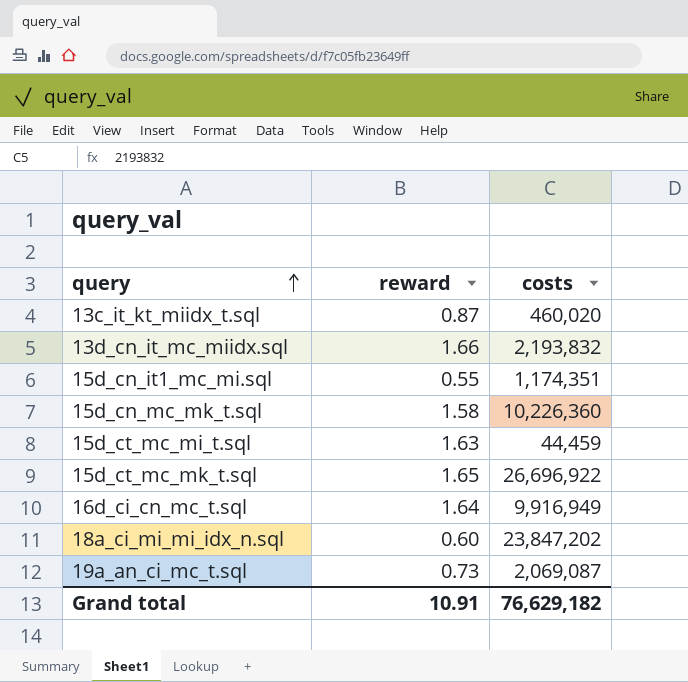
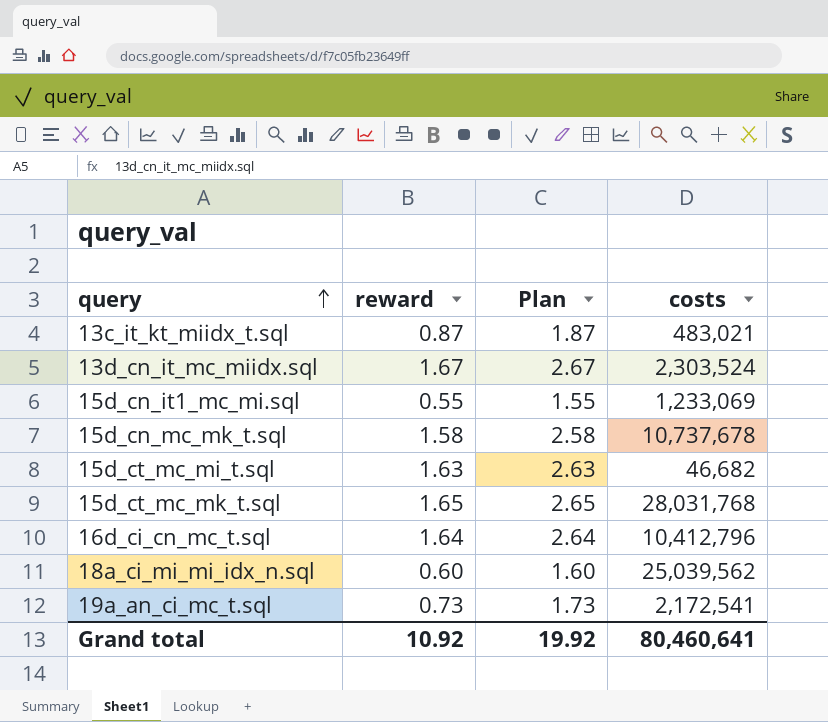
column Plan | formula: none -> [reward] + 1
13c_it_kt_miidx_t.sql | costs: 460,020 -> 483,021
13d_cn_it_mc_miidx.sql | reward: 1.66 -> 1.67
13d_cn_it_mc_miidx.sql | costs: 2,193,832 -> 2,303,524
15d_cn_it1_mc_mi.sql | costs: 1,174,351 -> 1,233,069
15d_cn_mc_mk_t.sql | costs: 10,226,360 -> 10,737,678
15d_ct_mc_mi_t.sql | costs: 44,459 -> 46,682
15d_ct_mc_mk_t.sql | costs: 26,696,922 -> 28,031,768
16d_ci_cn_mc_t.sql | costs: 9,916,949 -> 10,412,796
18a_ci_mi_mi_idx_n.sql | costs: 23,847,202 -> 25,039,562
19a_an_ci_mc_t.sql | costs: 2,069,087 -> 2,172,541
Grand total | reward: 10.91 -> 10.92
Grand total | costs: 76,629,182 -> 80,460,641

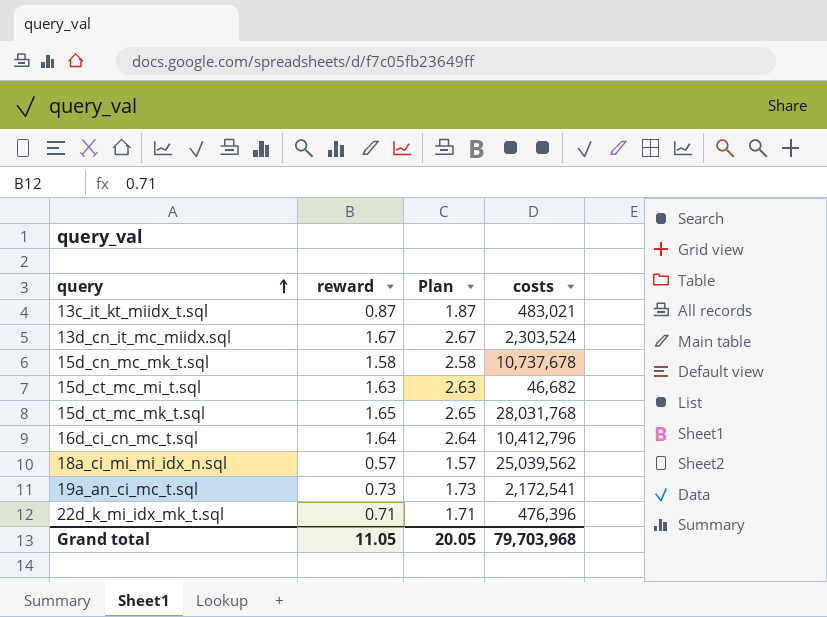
row 15d_cn_it1_mc_mi.sql: 0.55 | 1.55 | 1,233,069 -> none
18a_ci_mi_mi_idx_n.sql | reward: 0.60 -> 0.57
18a_ci_mi_mi_idx_n.sql | Plan: 1.60 -> 1.57
row 22d_k_mi_idx_mk_t.sql: none -> 0.71 | 1.71 | 476,396
Grand total | reward: 10.92 -> 11.05
Grand total | Plan: 19.92 -> 20.05
Grand total | costs: 80,460,641 -> 79,703,968

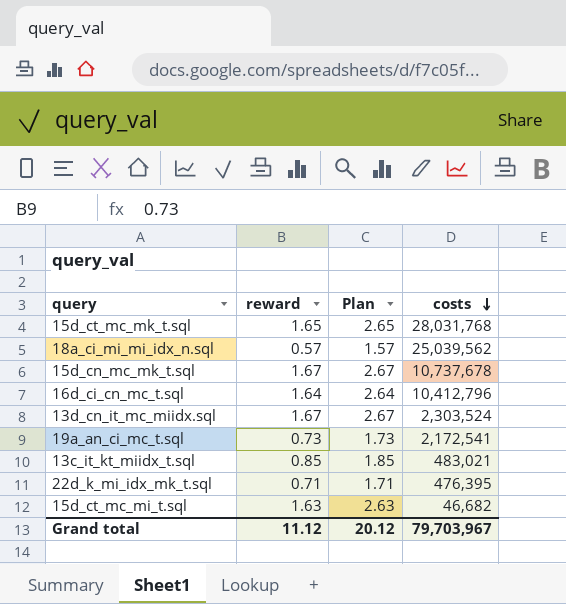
row order: query ascending -> costs descending
15d_cn_mc_mk_t.sql | reward: 1.58 -> 1.67
15d_cn_mc_mk_t.sql | Plan: 2.58 -> 2.67
13c_it_kt_miidx_t.sql | reward: 0.87 -> 0.85
13c_it_kt_miidx_t.sql | Plan: 1.87 -> 1.85
22d_k_mi_idx_mk_t.sql | costs: 476,396 -> 476,395
Grand total | reward: 11.05 -> 11.12
Grand total | Plan: 20.05 -> 20.12
Grand total | costs: 79,703,968 -> 79,703,967

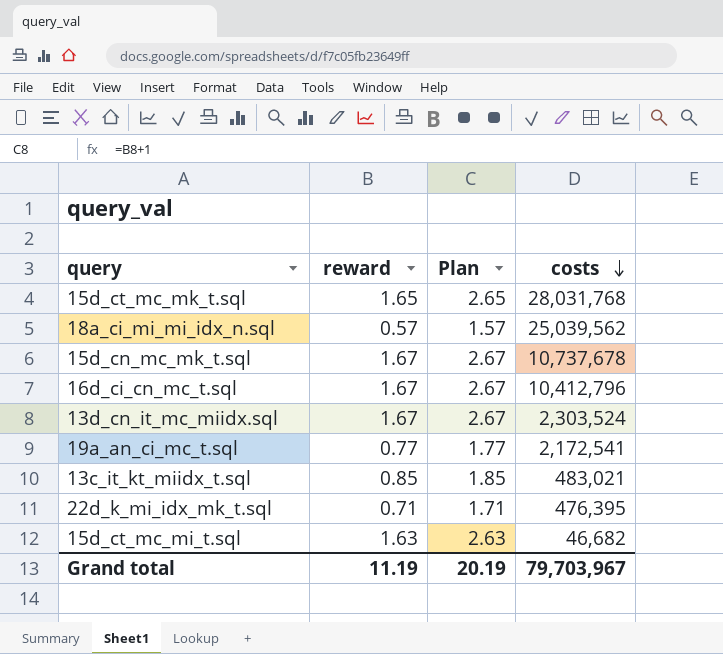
16d_ci_cn_mc_t.sql | reward: 1.64 -> 1.67
16d_ci_cn_mc_t.sql | Plan: 2.64 -> 2.67
19a_an_ci_mc_t.sql | reward: 0.73 -> 0.77
19a_an_ci_mc_t.sql | Plan: 1.73 -> 1.77
Grand total | reward: 11.12 -> 11.19
Grand total | Plan: 20.12 -> 20.19

